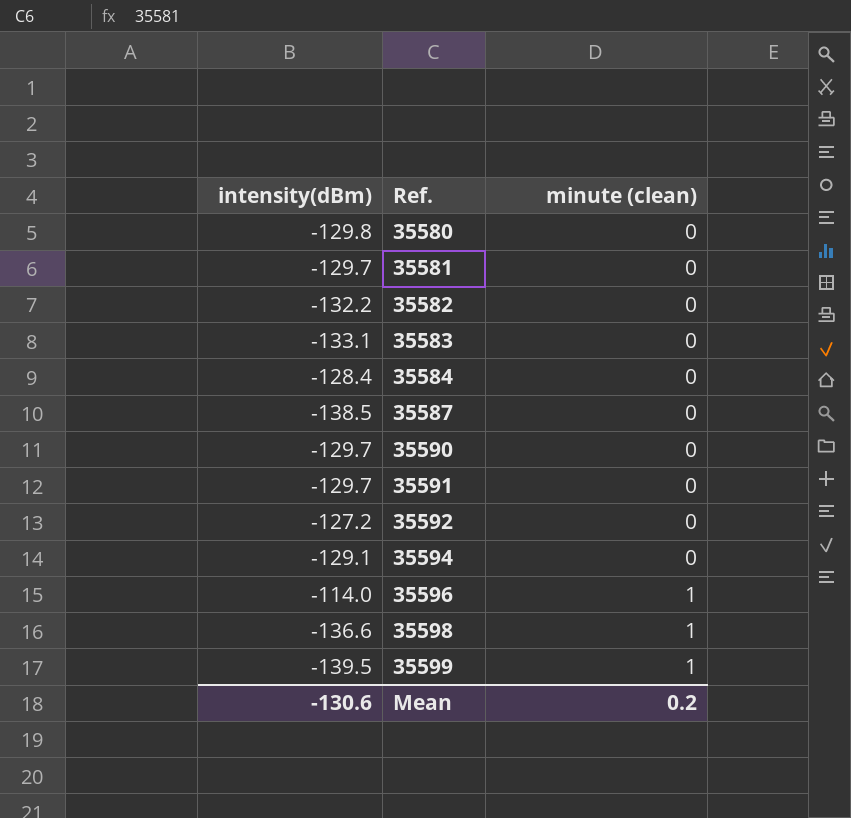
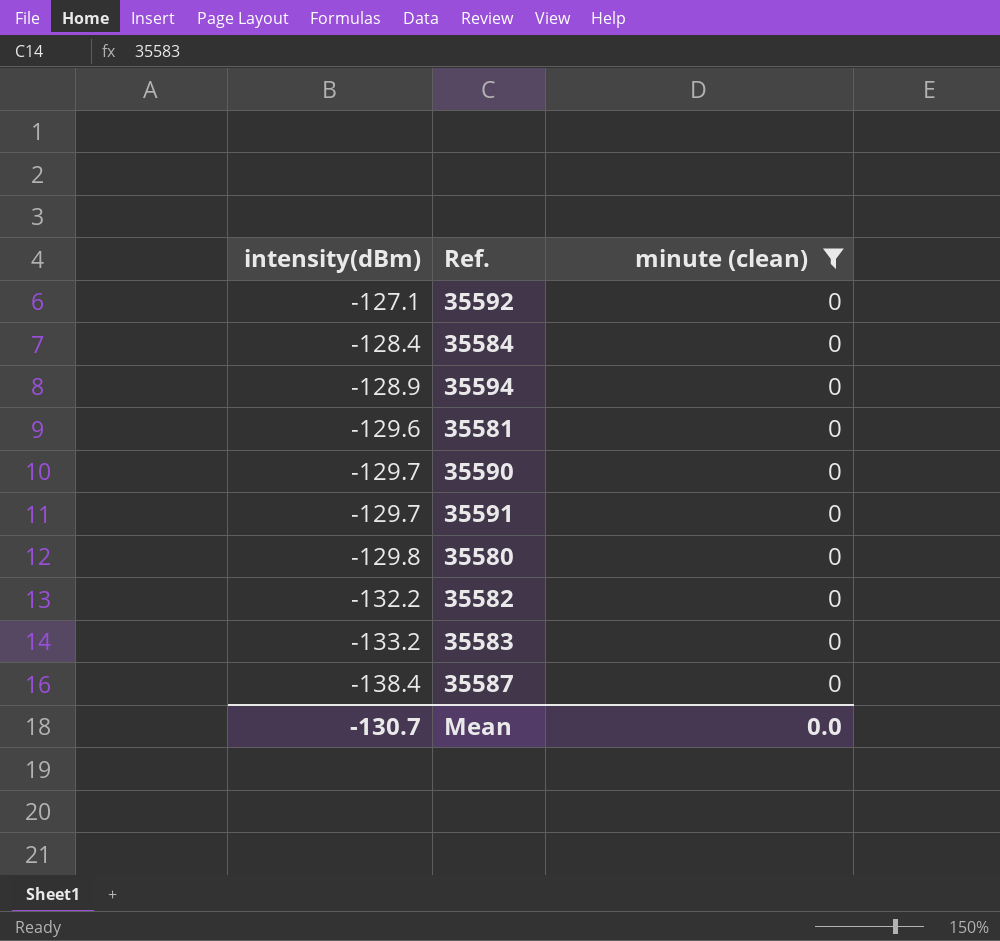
filter: none -> minute (clean) = 0
row order: Ref. ascending -> intensity(dBm) descending
35592 | intensity(dBm): -127.2 -> -127.1
35594 | intensity(dBm): -129.1 -> -128.9
35581 | intensity(dBm): -129.7 -> -129.6
35583 | intensity(dBm): -133.1 -> -133.2
35587 | intensity(dBm): -138.5 -> -138.4
Mean | intensity(dBm): -130.6 -> -130.7
Mean | minute (clean): 0.2 -> 0.0

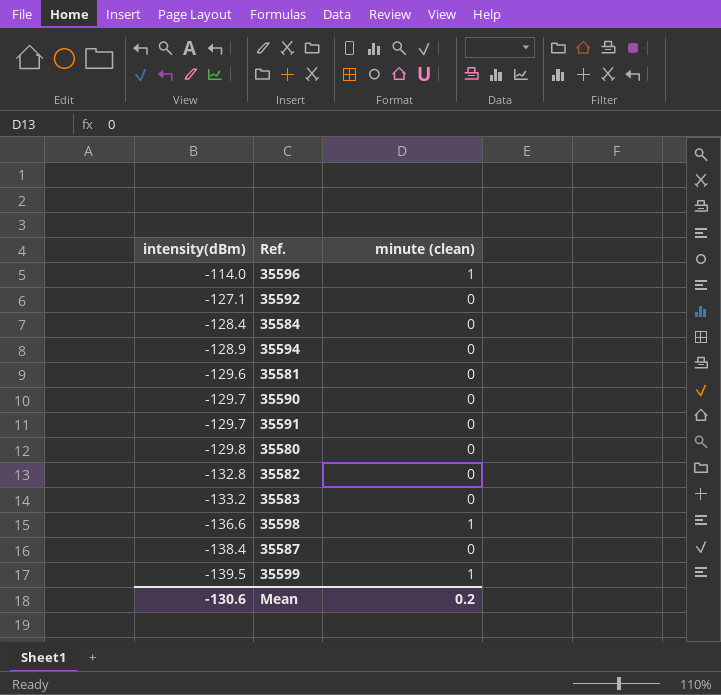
filter: minute (clean) = 0 -> none
35582 | intensity(dBm): -132.2 -> -132.8
Mean | intensity(dBm): -130.7 -> -130.6
Mean | minute (clean): 0.0 -> 0.2

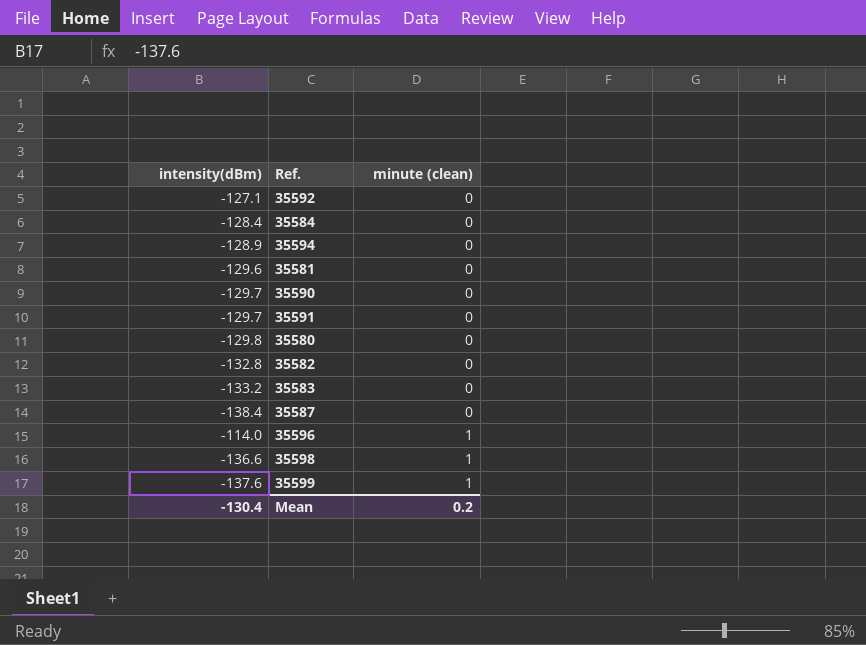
row order: intensity(dBm) descending -> minute (clean) ascending
35599 | intensity(dBm): -139.5 -> -137.6
Mean | intensity(dBm): -130.6 -> -130.4

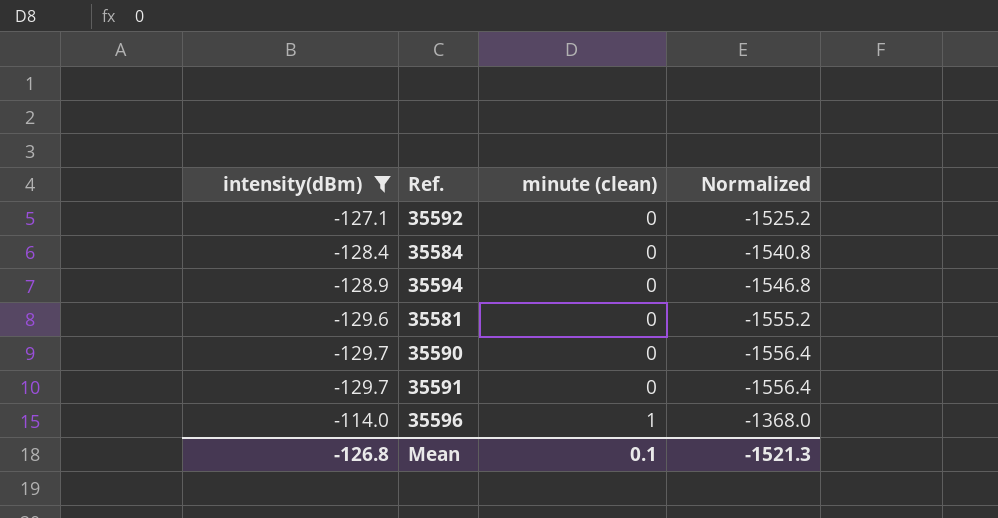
filter: none -> intensity(dBm) >= -129.7
column Normalized | formula: none -> [intensity(dBm)] * 12
Mean | intensity(dBm): -130.4 -> -126.8
Mean | minute (clean): 0.2 -> 0.1

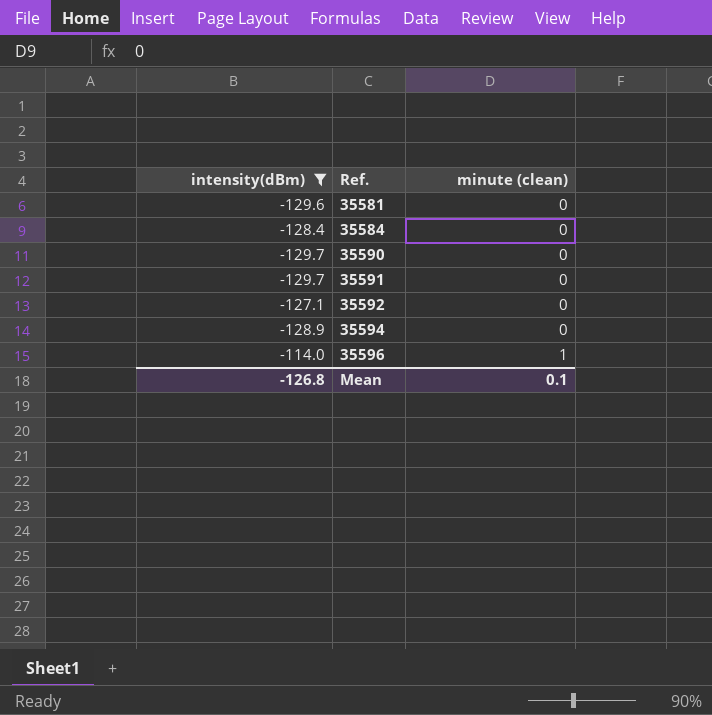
row order: minute (clean) ascending -> Ref. ascending
column Normalized | formula: [intensity(dBm)] * 12 -> none

